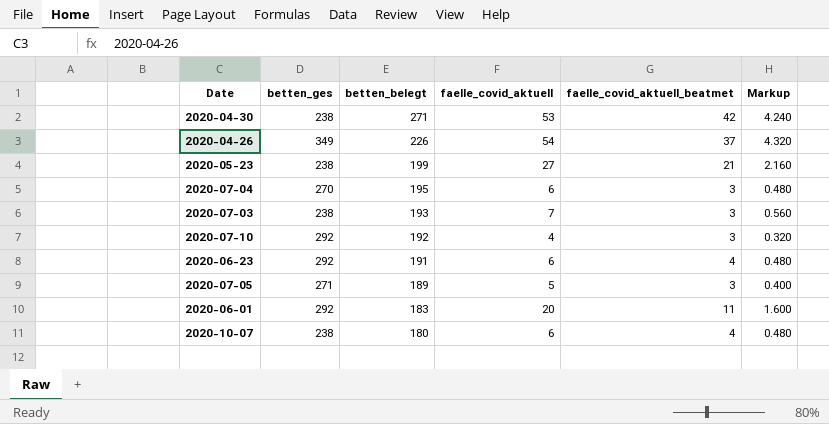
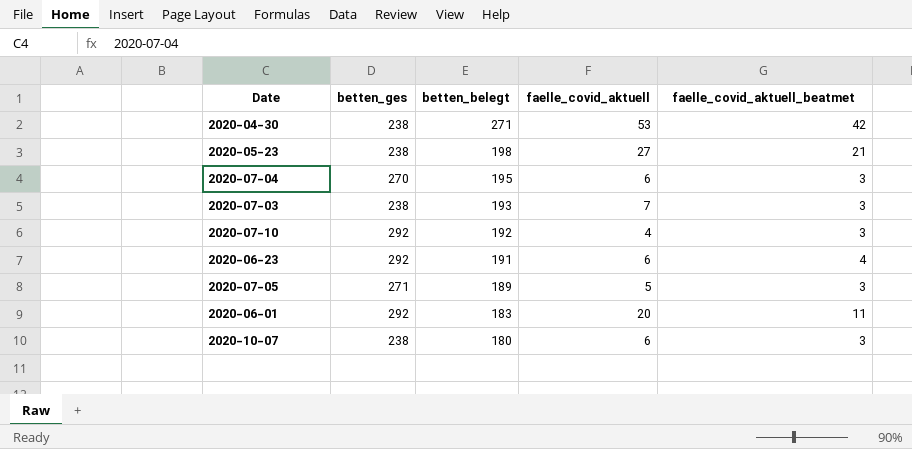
column Markup | formula: [faelle_covid_aktuell] * 0.08 -> none
row 2020-04-26: 349 | 226 | 54 | 37 | 4.320 -> none
2020-05-23 | betten_belegt: 199 -> 198
2020-10-07 | faelle_covid_aktuell_beatmet: 4 -> 3

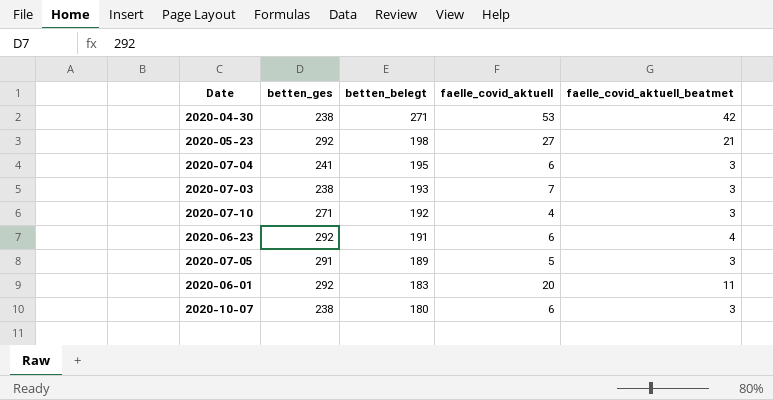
2020-05-23 | betten_ges: 238 -> 292
2020-07-04 | betten_ges: 270 -> 241
2020-07-10 | betten_ges: 292 -> 271
2020-07-05 | betten_ges: 271 -> 291

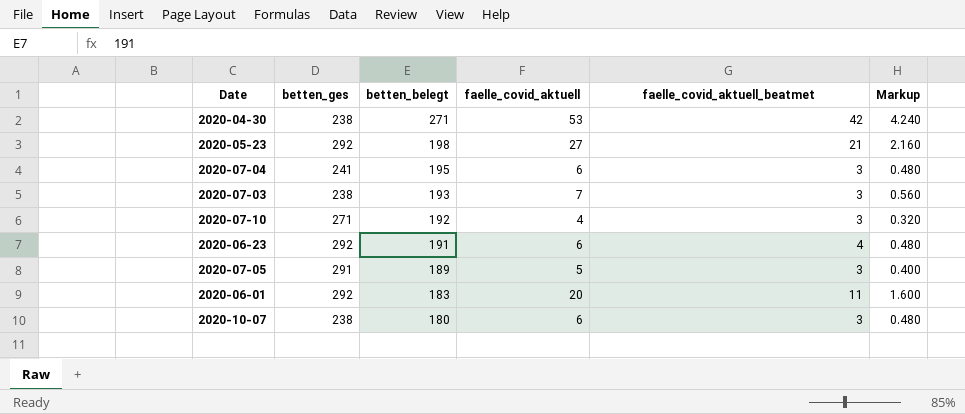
column Markup | formula: none -> [faelle_covid_aktuell] * 0.08

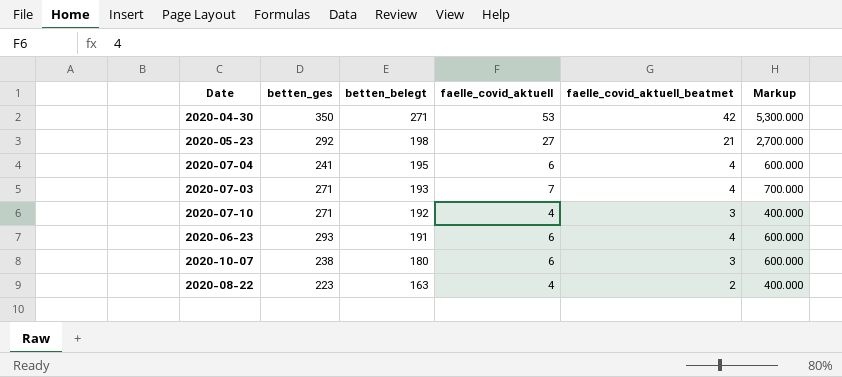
column Markup | formula: [faelle_covid_aktuell] * 0.08 -> [faelle_covid_aktuell] * 100
row 2020-07-05: 291 | 189 | 5 | 3 | 0.400 -> none
row 2020-06-01: 292 | 183 | 20 | 11 | 1.600 -> none
2020-04-30 | betten_ges: 238 -> 350
2020-07-04 | faelle_covid_aktuell_beatmet: 3 -> 4
2020-07-03 | betten_ges: 238 -> 271
2020-07-03 | faelle_covid_aktuell_beatmet: 3 -> 4
2020-06-23 | betten_ges: 292 -> 293
row 2020-08-22: none -> 223 | 163 | 4 | 2 | 400.000

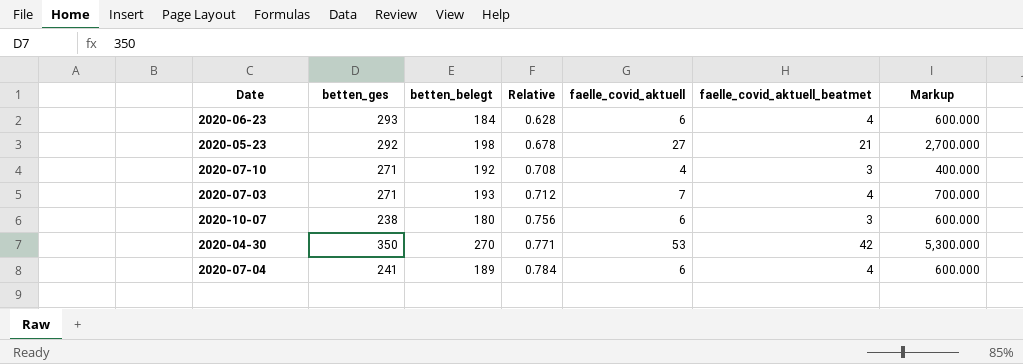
row order: betten_belegt descending -> Relative ascending
column Relative | formula: none -> [betten_belegt] / [betten_ges]
row 2020-08-22: 223 | 163 | 4 | 2 | 400.000 -> none
2020-06-23 | betten_belegt: 191 -> 184
2020-04-30 | betten_belegt: 271 -> 270
2020-07-04 | betten_belegt: 195 -> 189

